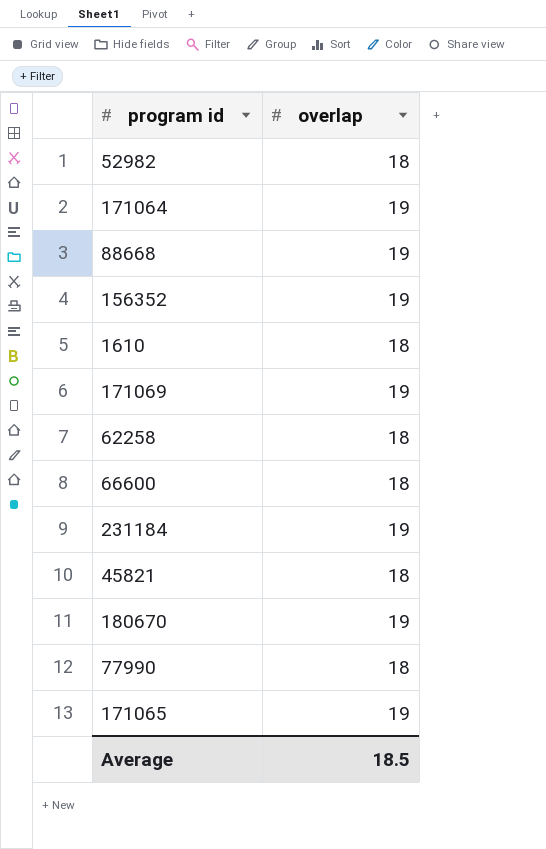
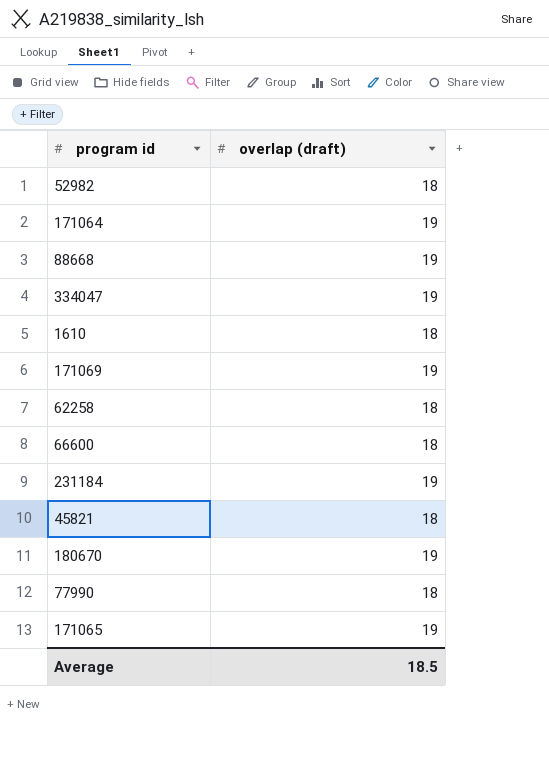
column name: overlap -> overlap (draft)
row 156352: 19 -> none
row 334047: none -> 19

